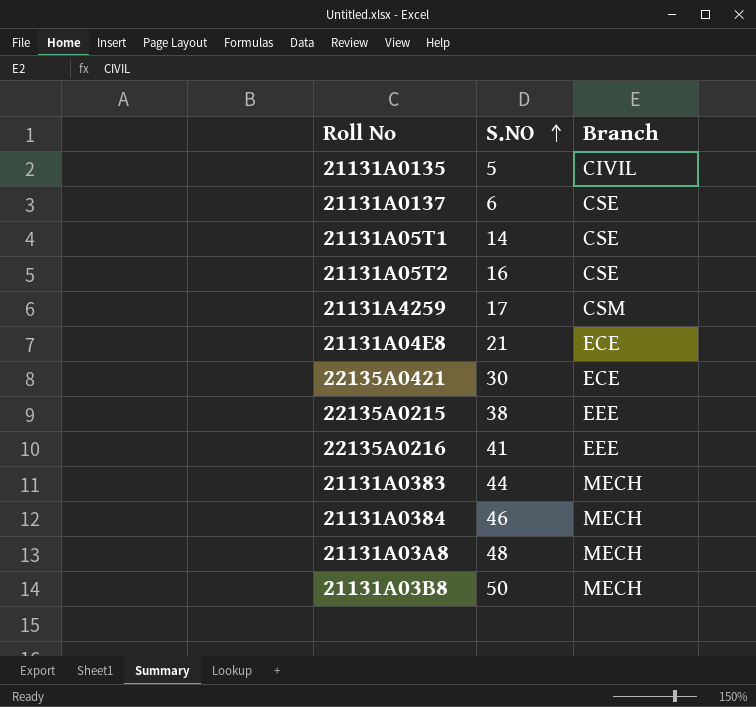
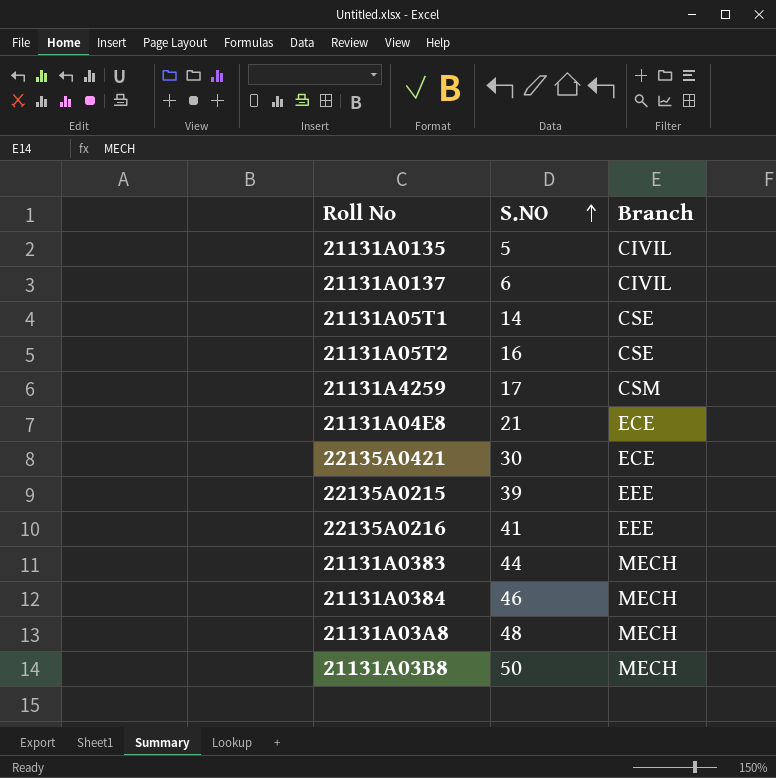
21131A0137 | Branch: CSE -> CIVIL
22135A0215 | S.NO: 38 -> 39

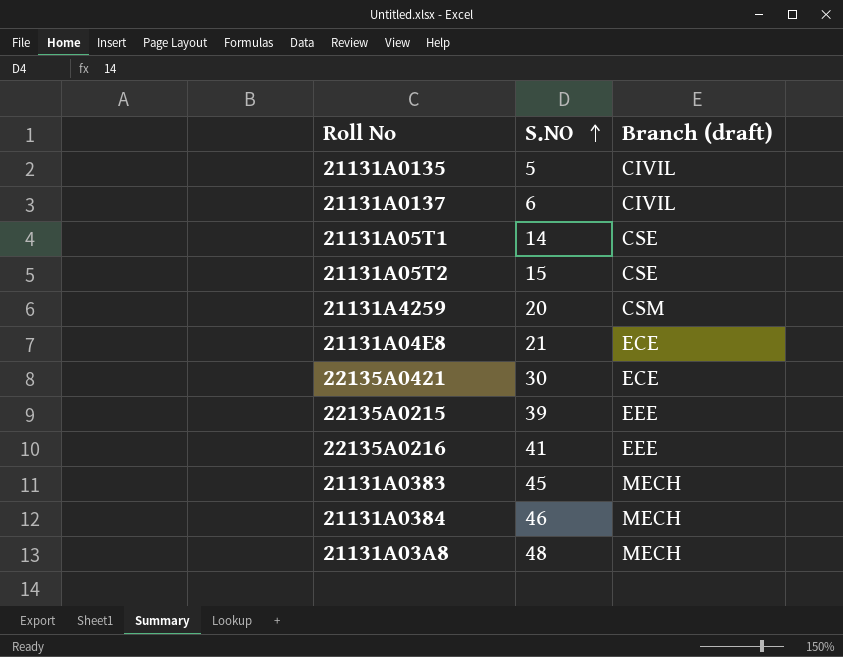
column name: Branch -> Branch (draft)
row 21131A03B8: 50 | MECH -> none
21131A05T2 | S.NO: 16 -> 15
21131A4259 | S.NO: 17 -> 20
21131A0383 | S.NO: 44 -> 45

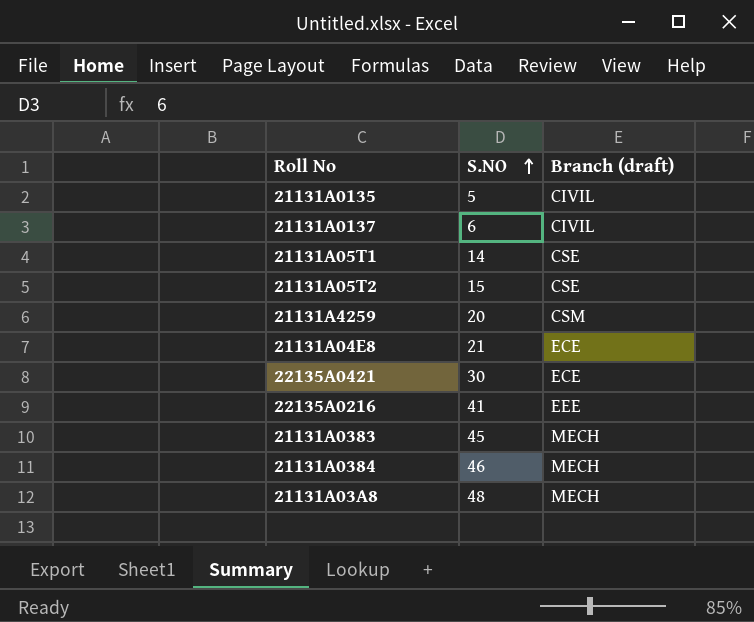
row 22135A0215: 39 | EEE -> none

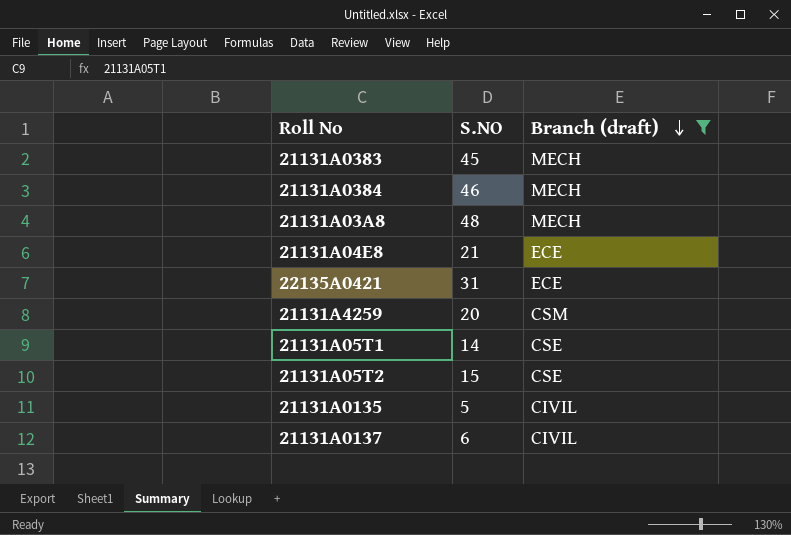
filter: none -> Branch (draft) != EEE
row order: S.NO ascending -> Branch (draft) descending
22135A0421 | S.NO: 30 -> 31

